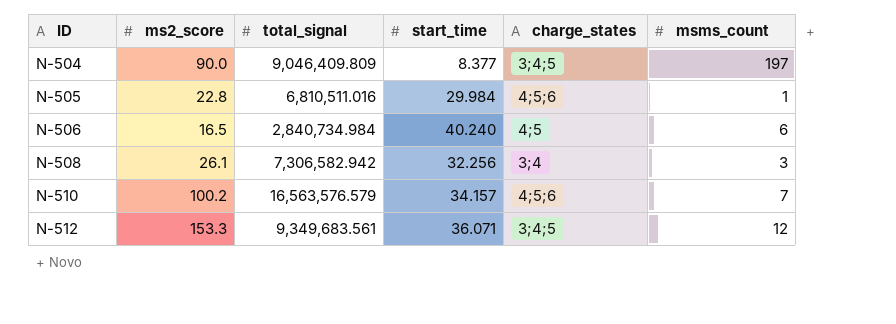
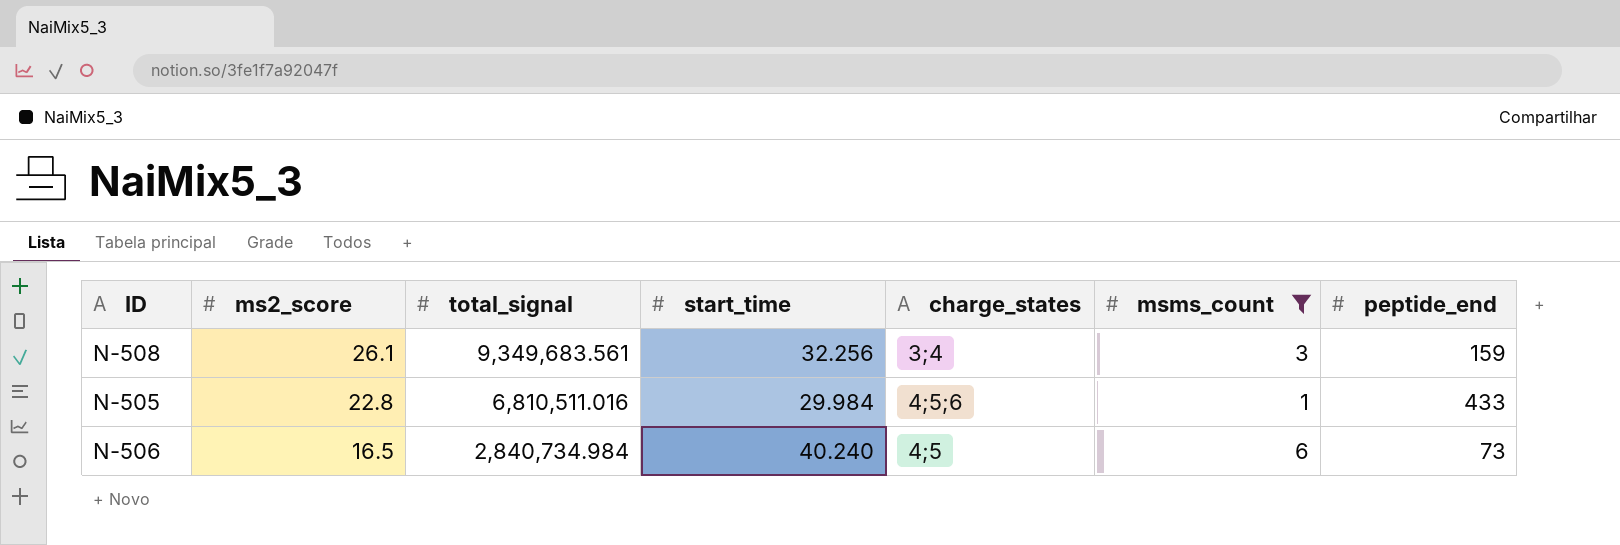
filter: none -> msms_count <= 6
row order: ID ascending -> ms2_score descending
column peptide_end | position: none -> 7
N-508 | total_signal: 7,306,582.942 -> 9,349,683.561

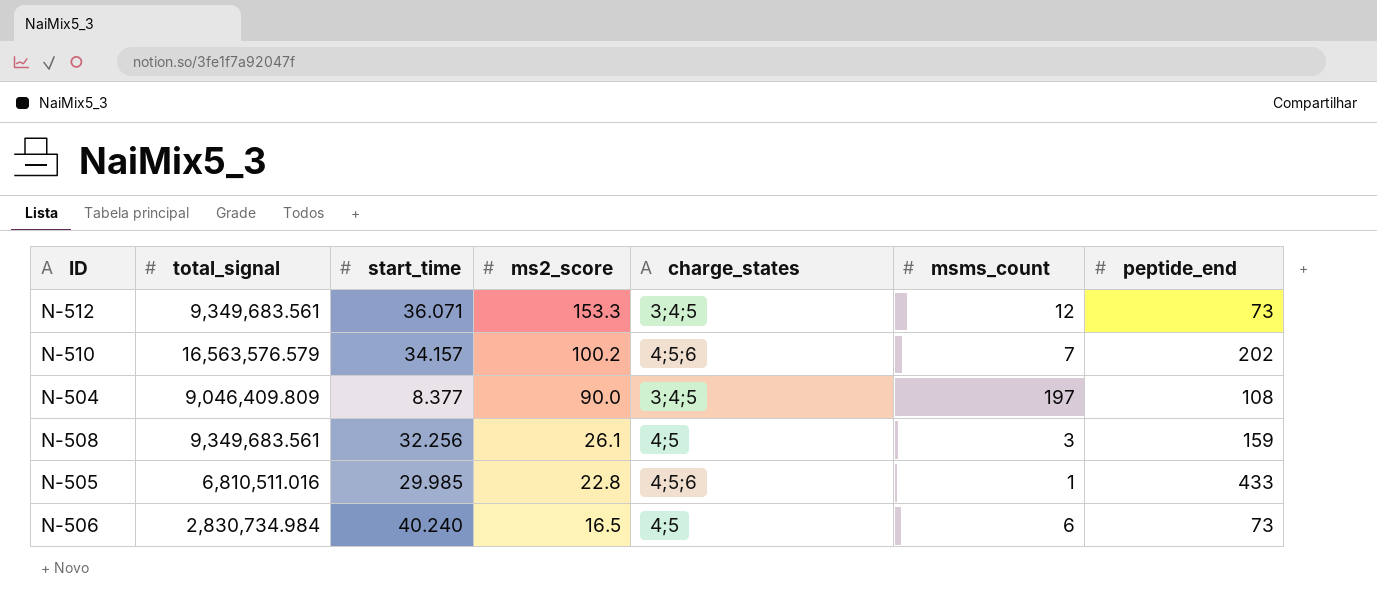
filter: msms_count <= 6 -> none
column ms2_score | position: 2 -> 4
N-508 | charge_states: 3;4 -> 4;5
N-505 | start_time: 29.984 -> 29.985
N-506 | total_signal: 2,840,734.984 -> 2,830,734.984

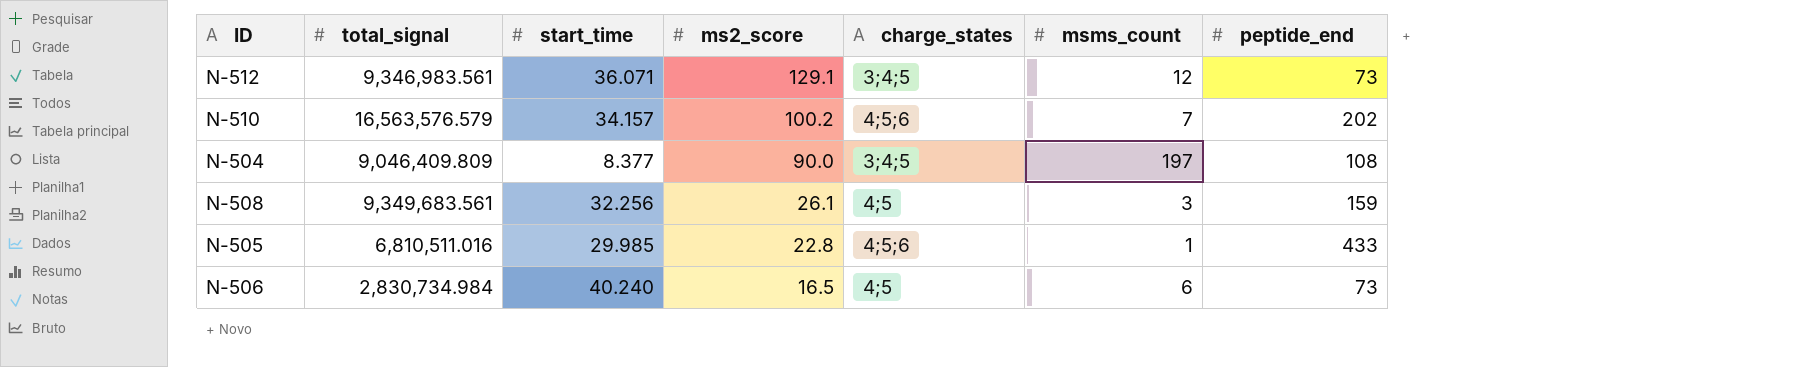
N-512 | total_signal: 9,349,683.561 -> 9,346,983.561
N-512 | ms2_score: 153.3 -> 129.1

